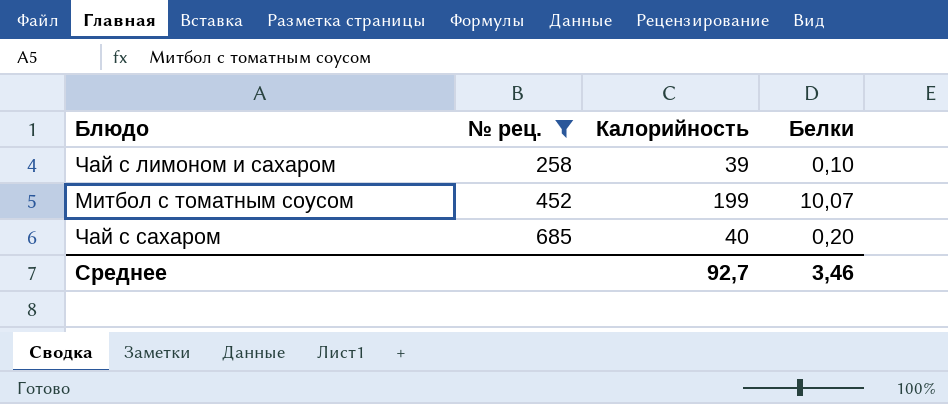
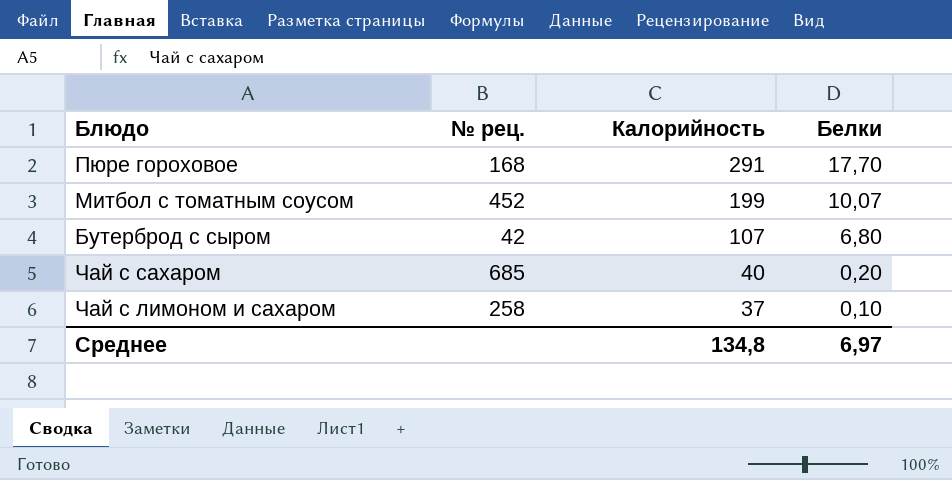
filter: № рец. >= 258 -> none
row order: № рец. ascending -> Калорийность descending
Чай с лимоном и сахаром | Калорийность: 39 -> 37
Среднее | Калорийность: 92,7 -> 134,8
Среднее | Белки: 3,46 -> 6,97

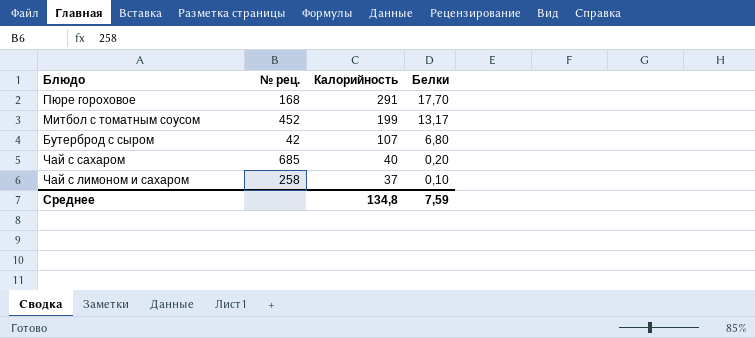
Митбол с томатным соусом | Белки: 10,07 -> 13,17
Среднее | Белки: 6,97 -> 7,59

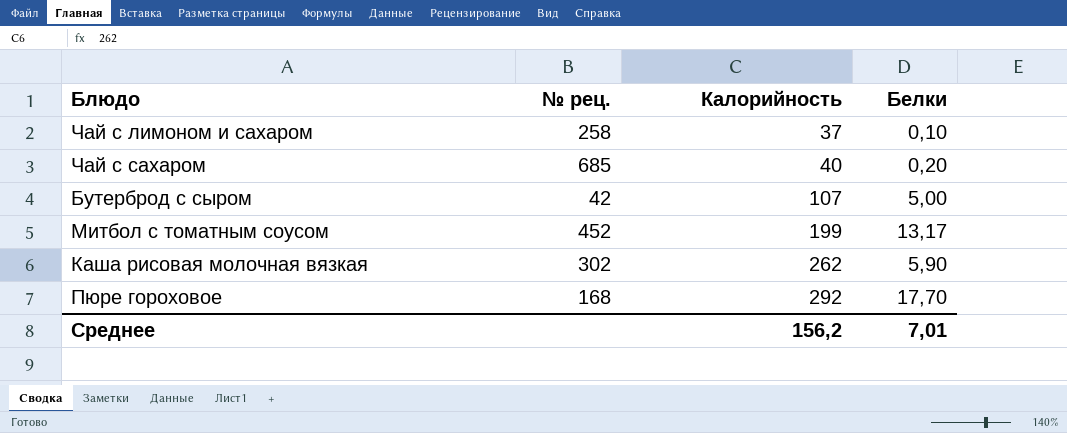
row order: Калорийность descending -> Калорийность ascending
Бутерброд с сыром | Белки: 6,80 -> 5,00
row Каша рисовая молочная вязкая: none -> 302 | 262 | 5,90
Пюре гороховое | Калорийность: 291 -> 292
Среднее | Калорийность: 134,8 -> 156,2
Среднее | Белки: 7,59 -> 7,01

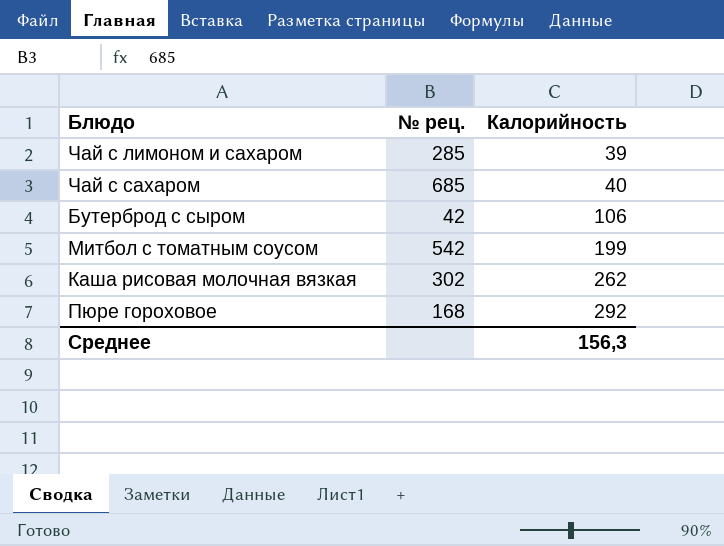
column Белки | position: 4 -> none
Чай с лимоном и сахаром | № рец.: 258 -> 285
Чай с лимоном и сахаром | Калорийность: 37 -> 39
Бутерброд с сыром | Калорийность: 107 -> 106
Митбол с томатным соусом | № рец.: 452 -> 542
Среднее | Калорийность: 156,2 -> 156,3

